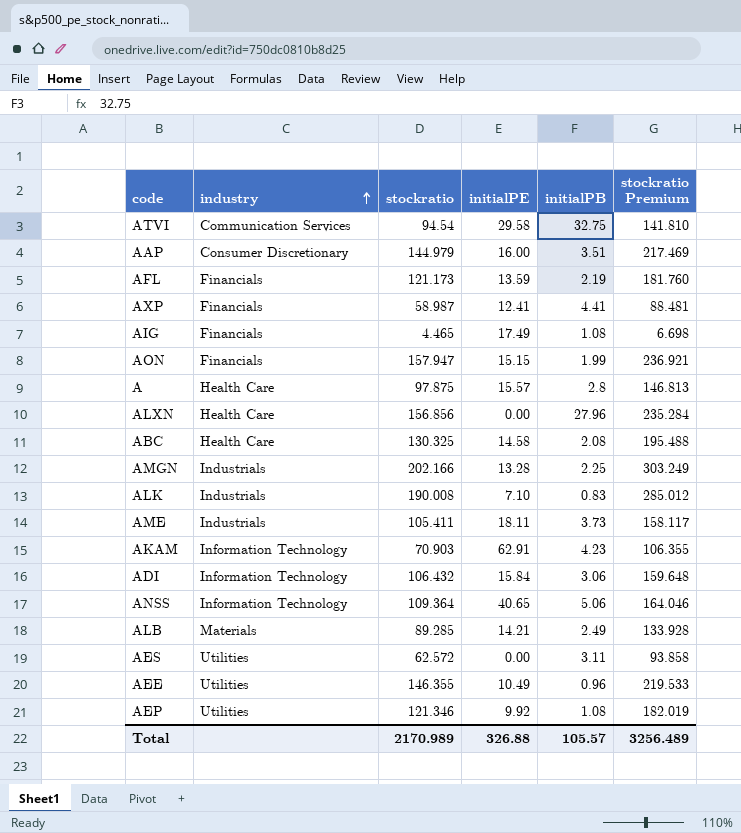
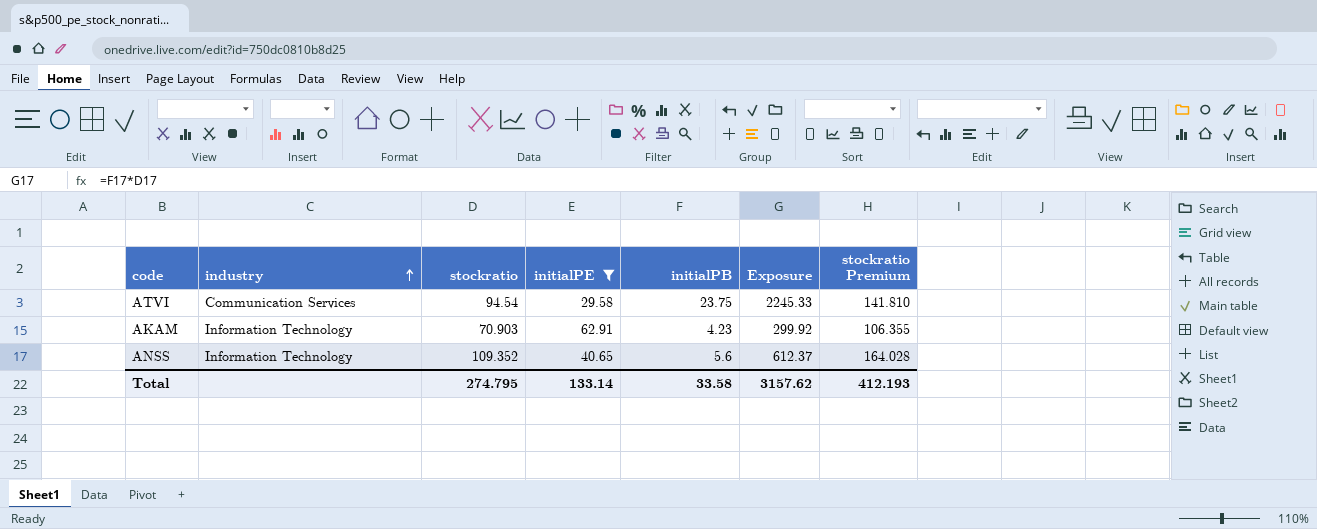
filter: none -> initialPE >= 29.58
column Exposure | formula: none -> [stockratio] * [initialPB]
ATVI | initialPB: 32.75 -> 23.75
ANSS | stockratio: 109.364 -> 109.352
ANSS | initialPB: 5.06 -> 5.6
ANSS | stockratio Premium: 164.046 -> 164.028
Total | stockratio: 2170.989 -> 274.795
Total | initialPE: 326.88 -> 133.14
Total | initialPB: 105.57 -> 33.58
Total | stockratio Premium: 3256.489 -> 412.193

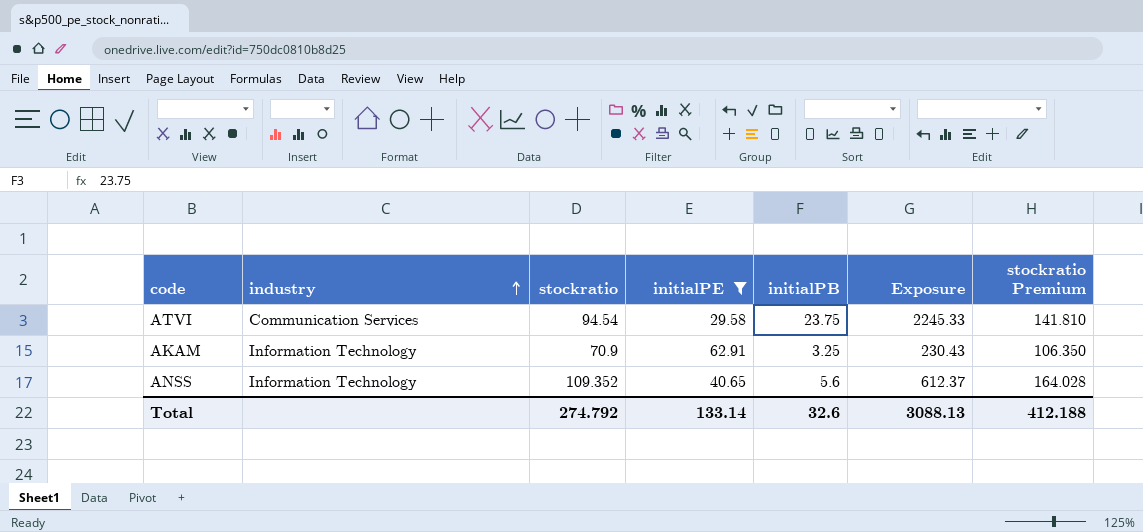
AKAM | stockratio: 70.903 -> 70.9
AKAM | initialPB: 4.23 -> 3.25
AKAM | Exposure: 299.92 -> 230.43
AKAM | stockratio Premium: 106.355 -> 106.350
Total | stockratio: 274.795 -> 274.792
Total | initialPB: 33.58 -> 32.6
Total | Exposure: 3157.62 -> 3088.13
Total | stockratio Premium: 412.193 -> 412.188

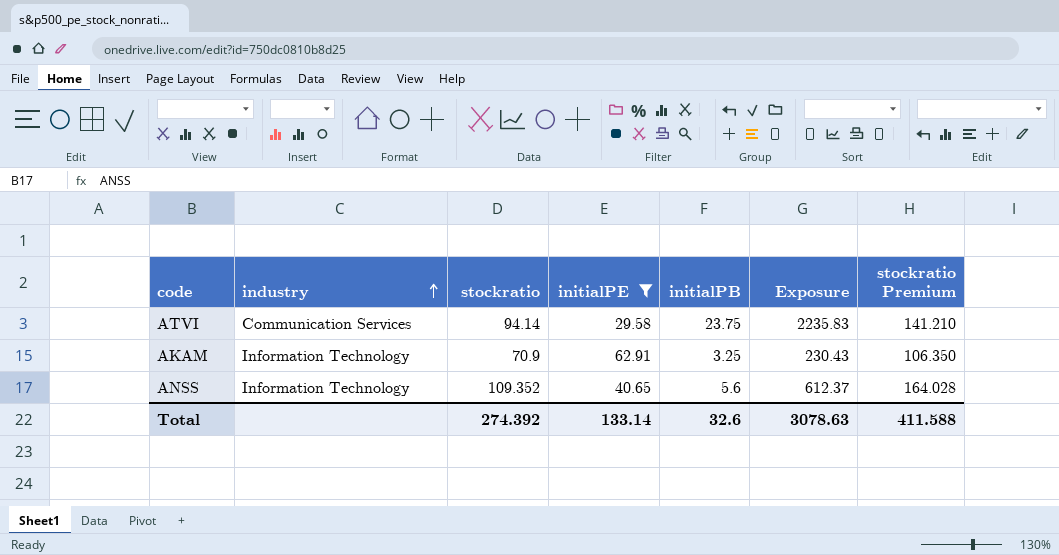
ATVI | stockratio: 94.54 -> 94.14
ATVI | Exposure: 2245.33 -> 2235.83
ATVI | stockratio Premium: 141.810 -> 141.210
Total | stockratio: 274.792 -> 274.392
Total | Exposure: 3088.13 -> 3078.63
Total | stockratio Premium: 412.188 -> 411.588

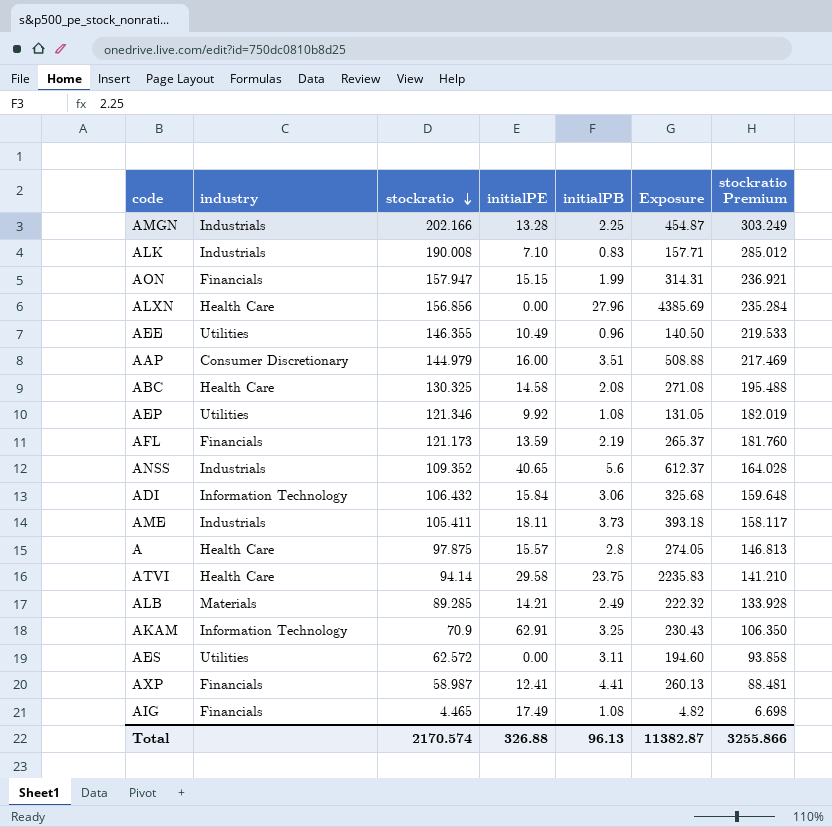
filter: initialPE >= 29.58 -> none
row order: industry ascending -> stockratio descending
ANSS | industry: Information Technology -> Industrials
ATVI | industry: Communication Services -> Health Care
Total | stockratio: 274.392 -> 2170.574
Total | initialPE: 133.14 -> 326.88
Total | initialPB: 32.6 -> 96.13
Total | Exposure: 3078.63 -> 11382.87
Total | stockratio Premium: 411.588 -> 3255.866

